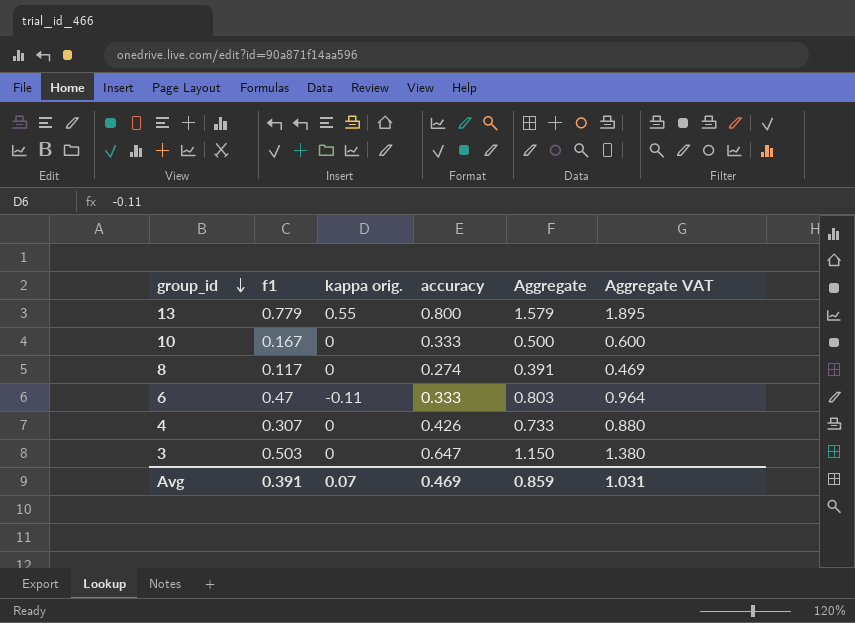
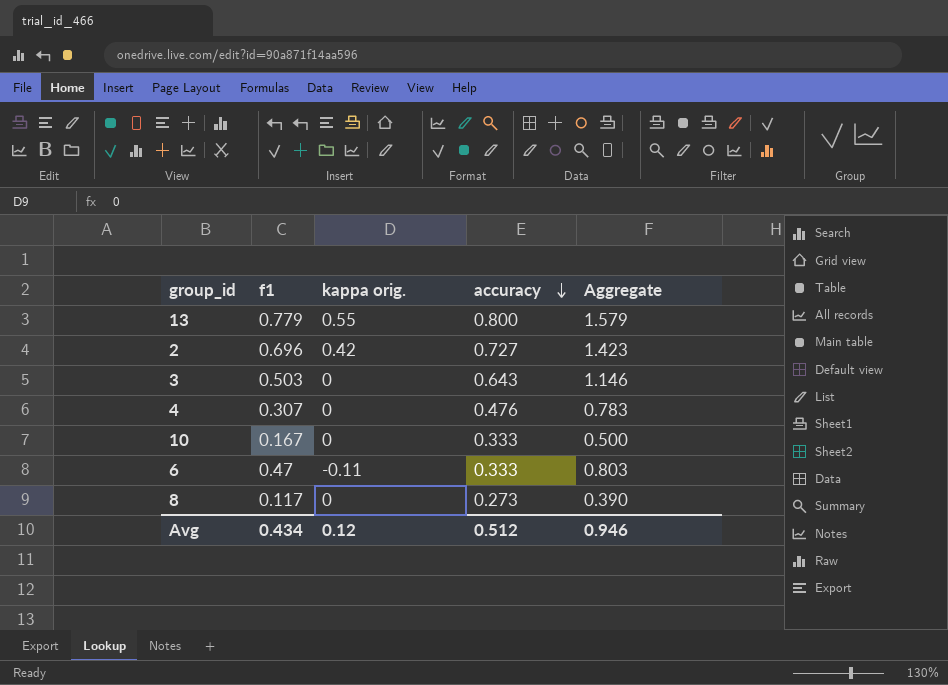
row order: group_id descending -> accuracy descending
column Aggregate VAT | formula: [Aggregate] * 1.2 -> none
row 2: none -> 0.696 | 0.42 | 0.727 | 1.423
3 | accuracy: 0.647 -> 0.643
3 | Aggregate: 1.150 -> 1.146
4 | accuracy: 0.426 -> 0.476
4 | Aggregate: 0.733 -> 0.783
8 | accuracy: 0.274 -> 0.273
8 | Aggregate: 0.391 -> 0.390
Avg | f1: 0.391 -> 0.434
Avg | kappa orig.: 0.07 -> 0.12
Avg | accuracy: 0.469 -> 0.512
Avg | Aggregate: 0.859 -> 0.946

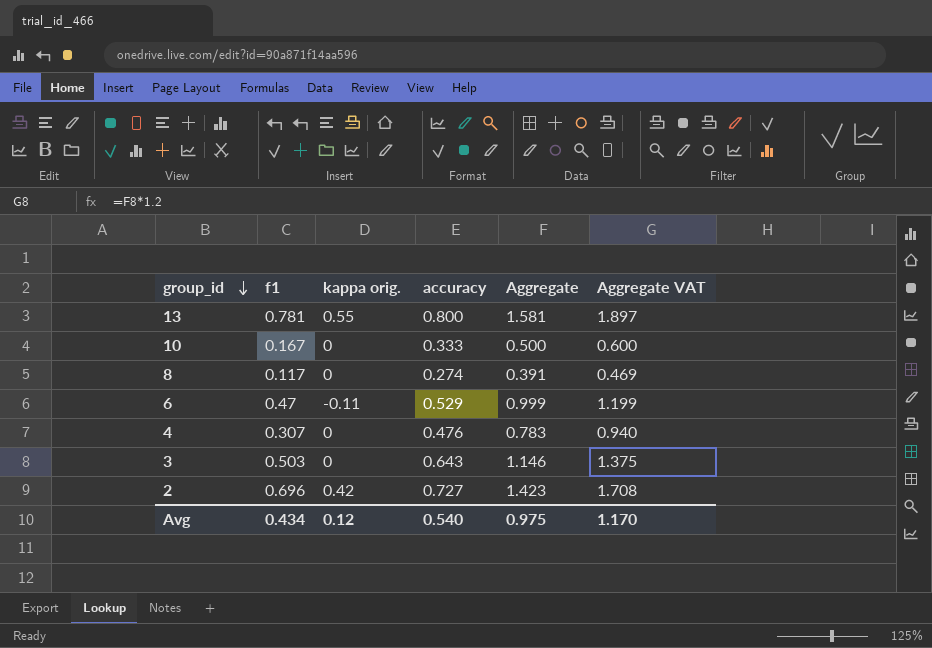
row order: accuracy descending -> group_id descending
column Aggregate VAT | formula: none -> [Aggregate] * 1.2
13 | f1: 0.779 -> 0.781
13 | Aggregate: 1.579 -> 1.581
8 | accuracy: 0.273 -> 0.274
8 | Aggregate: 0.390 -> 0.391
6 | accuracy: 0.333 -> 0.529
6 | Aggregate: 0.803 -> 0.999
Avg | accuracy: 0.512 -> 0.540
Avg | Aggregate: 0.946 -> 0.975

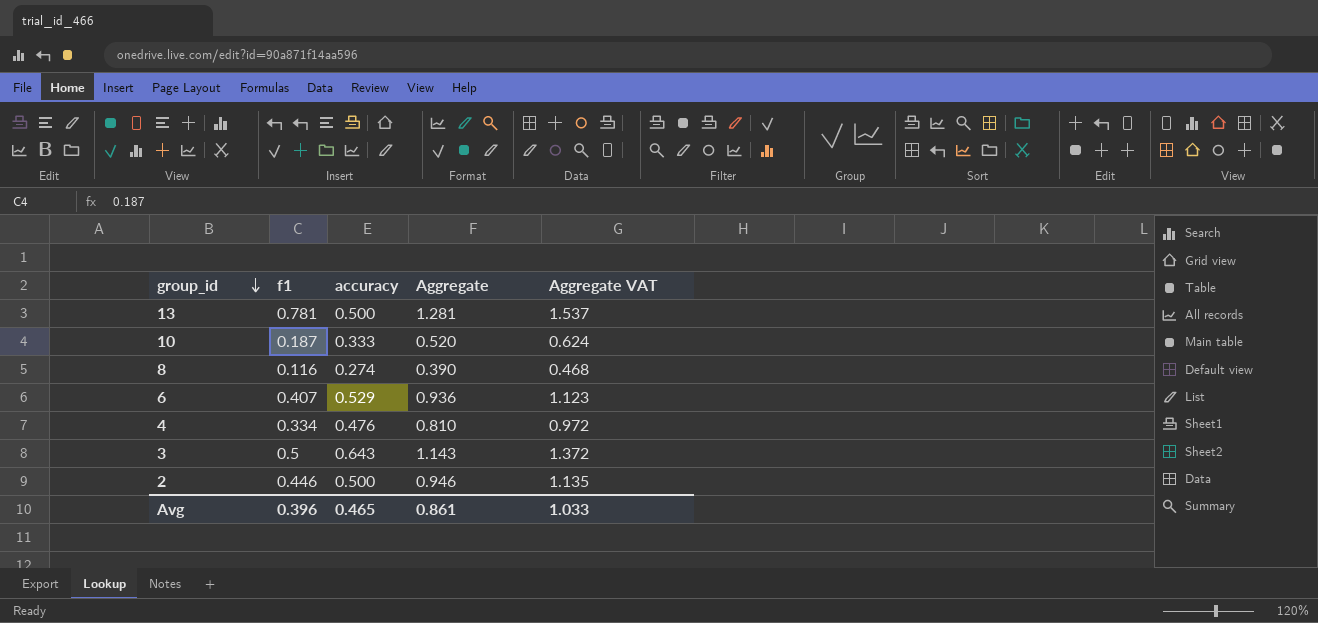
column kappa orig. | position: 3 -> none
13 | accuracy: 0.800 -> 0.500
13 | Aggregate: 1.581 -> 1.281
13 | Aggregate VAT: 1.897 -> 1.537
10 | f1: 0.167 -> 0.187
10 | Aggregate: 0.500 -> 0.520
10 | Aggregate VAT: 0.600 -> 0.624
8 | f1: 0.117 -> 0.116
8 | Aggregate: 0.391 -> 0.390
8 | Aggregate VAT: 0.469 -> 0.468
6 | f1: 0.47 -> 0.407
6 | Aggregate: 0.999 -> 0.936
6 | Aggregate VAT: 1.199 -> 1.123
4 | f1: 0.307 -> 0.334
4 | Aggregate: 0.783 -> 0.810
4 | Aggregate VAT: 0.940 -> 0.972
3 | f1: 0.503 -> 0.5
3 | Aggregate: 1.146 -> 1.143
3 | Aggregate VAT: 1.375 -> 1.372
2 | f1: 0.696 -> 0.446
2 | accuracy: 0.727 -> 0.500
2 | Aggregate: 1.423 -> 0.946
2 | Aggregate VAT: 1.708 -> 1.135
Avg | f1: 0.434 -> 0.396
Avg | accuracy: 0.540 -> 0.465
Avg | Aggregate: 0.975 -> 0.861
Avg | Aggregate VAT: 1.170 -> 1.033

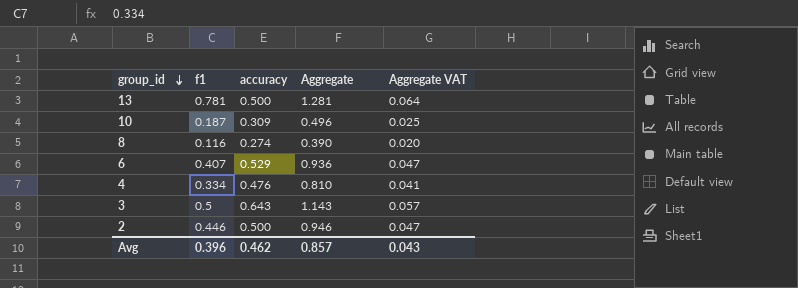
column Aggregate VAT | formula: [Aggregate] * 1.2 -> [Aggregate] * 0.05
10 | accuracy: 0.333 -> 0.309
10 | Aggregate: 0.520 -> 0.496
Avg | accuracy: 0.465 -> 0.462
Avg | Aggregate: 0.861 -> 0.857
Avg | Aggregate VAT: 1.033 -> 0.043

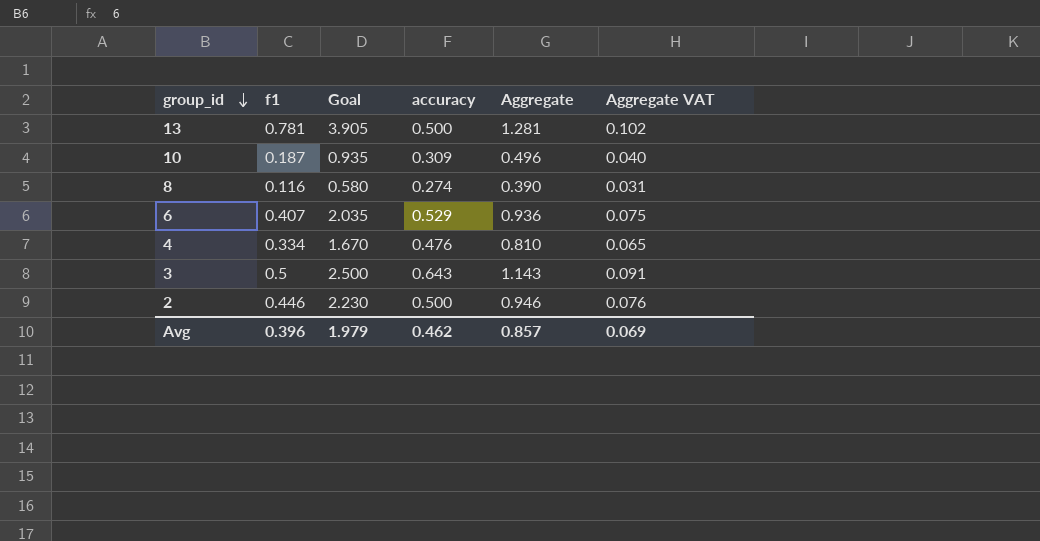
column Goal | formula: none -> [f1] * 5
column Aggregate VAT | formula: [Aggregate] * 0.05 -> [Aggregate] * 0.08
Avg | Aggregate VAT: 0.043 -> 0.069

